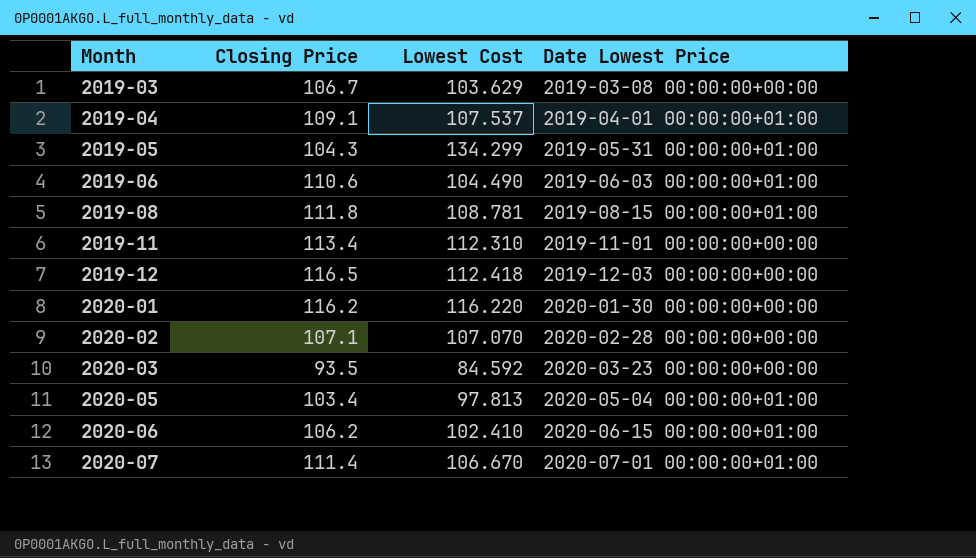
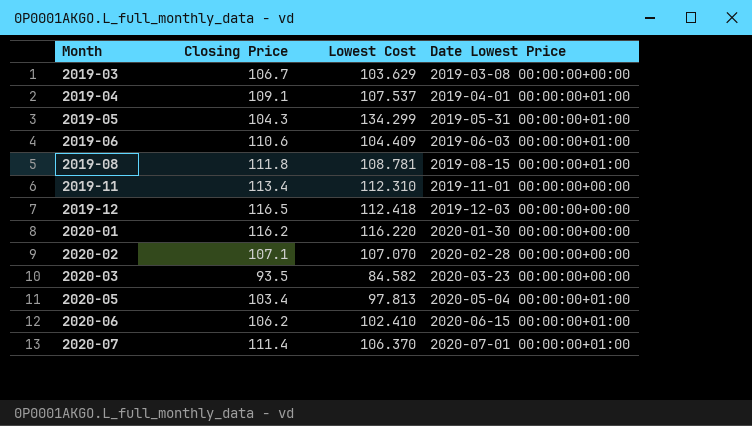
2019-06 | Lowest Cost: 104.490 -> 104.409
2020-03 | Lowest Cost: 84.592 -> 84.582
2020-07 | Lowest Cost: 106.670 -> 106.370

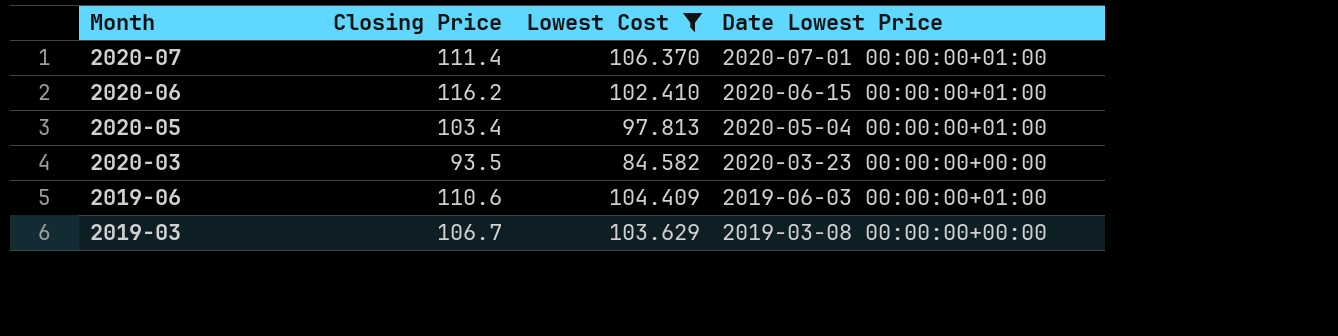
filter: none -> Lowest Cost <= 106.370
row order: Month ascending -> Month descending
2020-06 | Closing Price: 106.2 -> 116.2

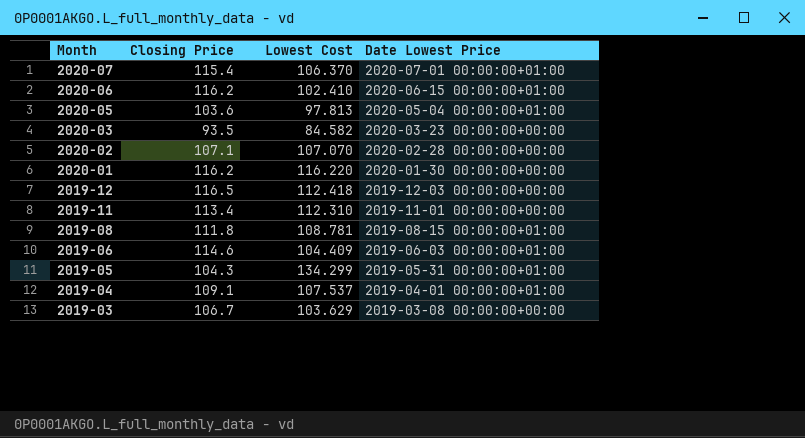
filter: Lowest Cost <= 106.370 -> none
2020-07 | Closing Price: 111.4 -> 115.4
2020-05 | Closing Price: 103.4 -> 103.6
2019-06 | Closing Price: 110.6 -> 114.6

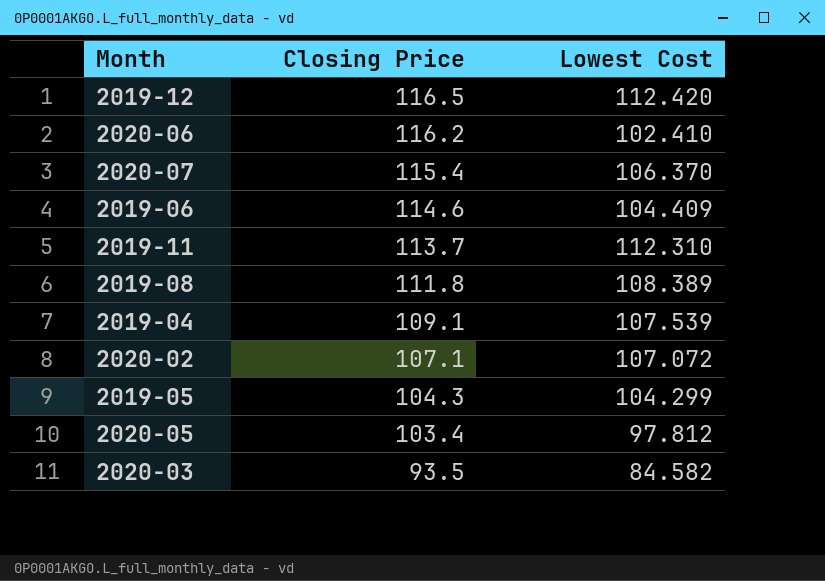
row order: Month descending -> Closing Price descending
column Date Lowest Price | position: 4 -> none
row 2020-01: 116.2 | 116.220 | 2020-01-30 00:00:00+00:00 -> none
row 2019-03: 106.7 | 103.629 | 2019-03-08 00:00:00+00:00 -> none
2019-12 | Lowest Cost: 112.418 -> 112.420
2019-11 | Closing Price: 113.4 -> 113.7
2019-08 | Lowest Cost: 108.781 -> 108.389
2019-04 | Lowest Cost: 107.537 -> 107.539
2020-02 | Lowest Cost: 107.070 -> 107.072
2019-05 | Lowest Cost: 134.299 -> 104.299
2020-05 | Closing Price: 103.6 -> 103.4
2020-05 | Lowest Cost: 97.813 -> 97.812

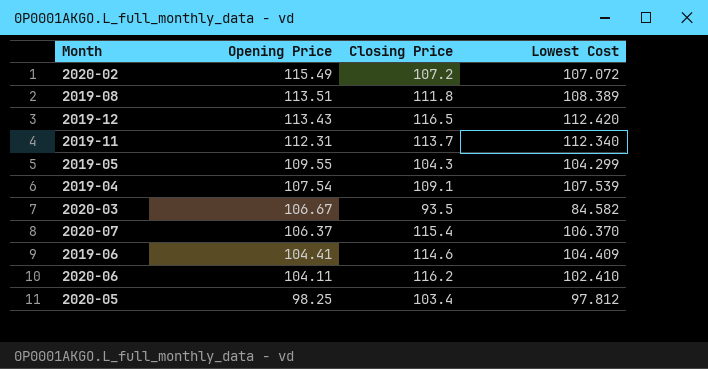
row order: Closing Price descending -> Opening Price descending
column Opening Price | position: none -> 2
2020-02 | Closing Price: 107.1 -> 107.2
2019-11 | Lowest Cost: 112.310 -> 112.340

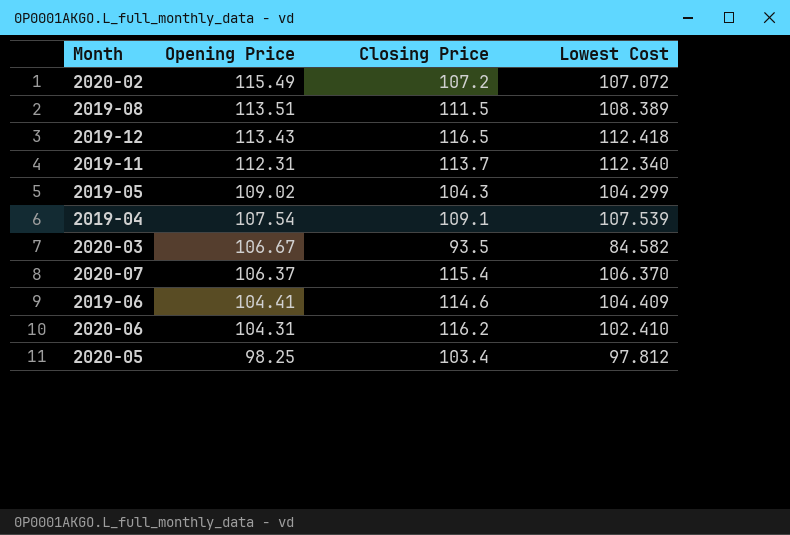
2019-08 | Closing Price: 111.8 -> 111.5
2019-12 | Lowest Cost: 112.420 -> 112.418
2019-05 | Opening Price: 109.55 -> 109.02
2020-06 | Opening Price: 104.11 -> 104.31

